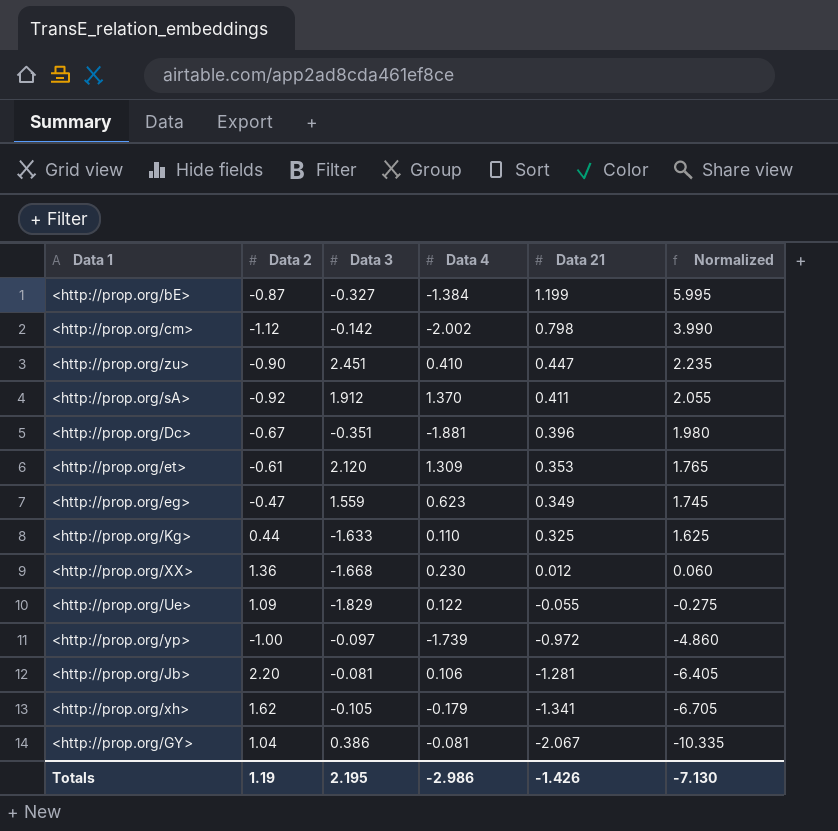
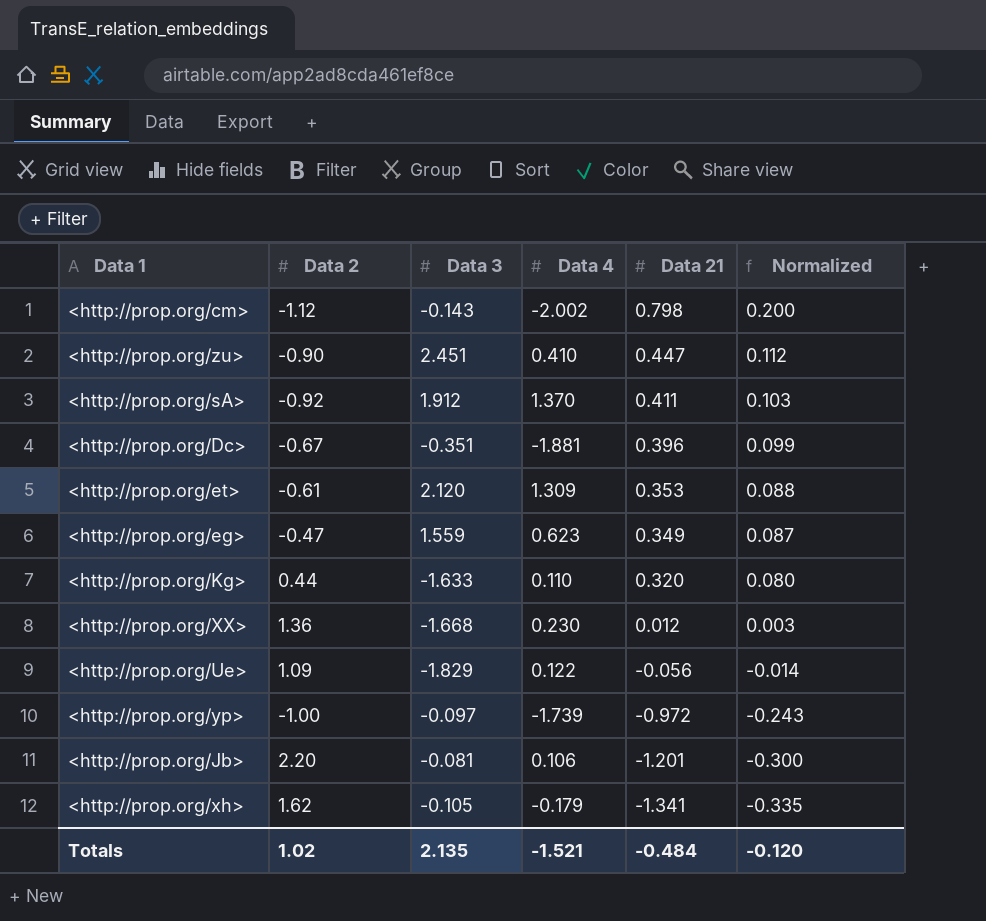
column Normalized | formula: [Data 21] * 5 -> [Data 21] * 0.25
row <http://prop.org/bE>: -0.87 | -0.327 | -1.384 | 1.199 | 5.995 -> none
row <http://prop.org/GY>: 1.04 | 0.386 | -0.081 | -2.067 | -10.335 -> none
<http://prop.org/cm> | Data 3: -0.142 -> -0.143
<http://prop.org/Kg> | Data 21: 0.325 -> 0.320
<http://prop.org/Ue> | Data 21: -0.055 -> -0.056
<http://prop.org/Jb> | Data 21: -1.281 -> -1.201
Totals | Data 2: 1.19 -> 1.02
Totals | Data 3: 2.195 -> 2.135
Totals | Data 4: -2.986 -> -1.521
Totals | Data 21: -1.426 -> -0.484
Totals | Normalized: -7.130 -> -0.120

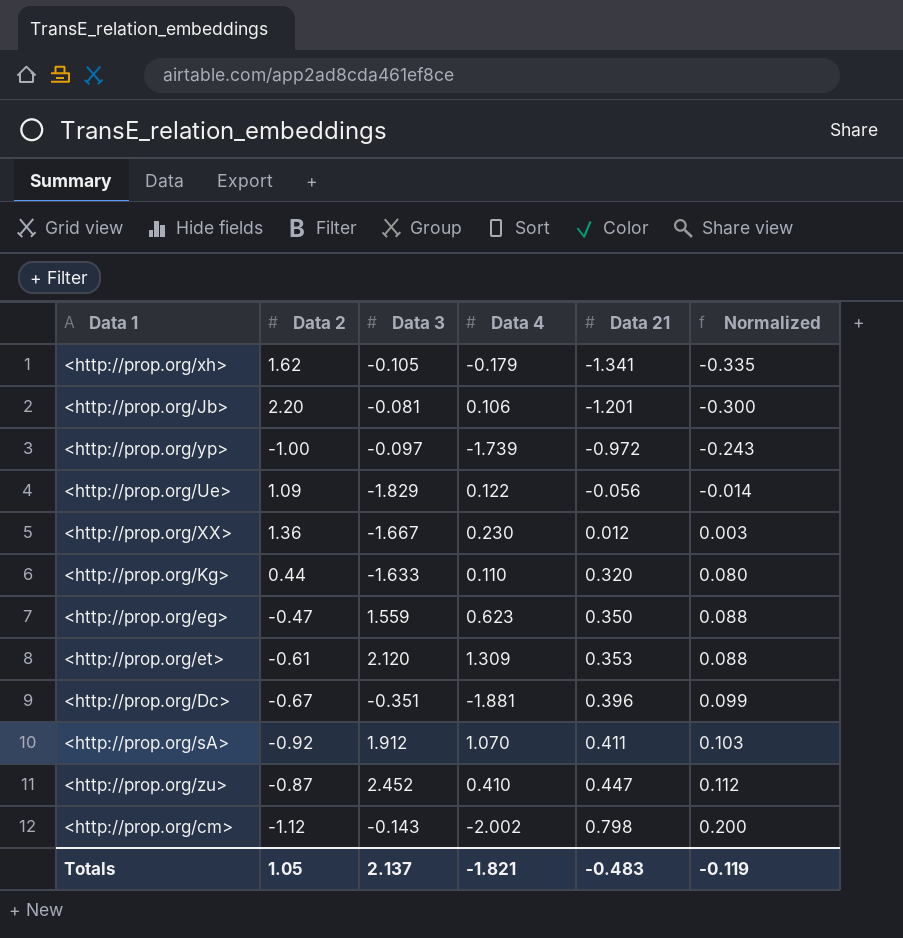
row order: Data 21 descending -> Data 21 ascending
<http://prop.org/XX> | Data 3: -1.668 -> -1.667
<http://prop.org/eg> | Data 21: 0.349 -> 0.350
<http://prop.org/eg> | Normalized: 0.087 -> 0.088
<http://prop.org/sA> | Data 4: 1.370 -> 1.070
<http://prop.org/zu> | Data 2: -0.90 -> -0.87
<http://prop.org/zu> | Data 3: 2.451 -> 2.452
Totals | Data 2: 1.02 -> 1.05
Totals | Data 3: 2.135 -> 2.137
Totals | Data 4: -1.521 -> -1.821
Totals | Data 21: -0.484 -> -0.483
Totals | Normalized: -0.120 -> -0.119

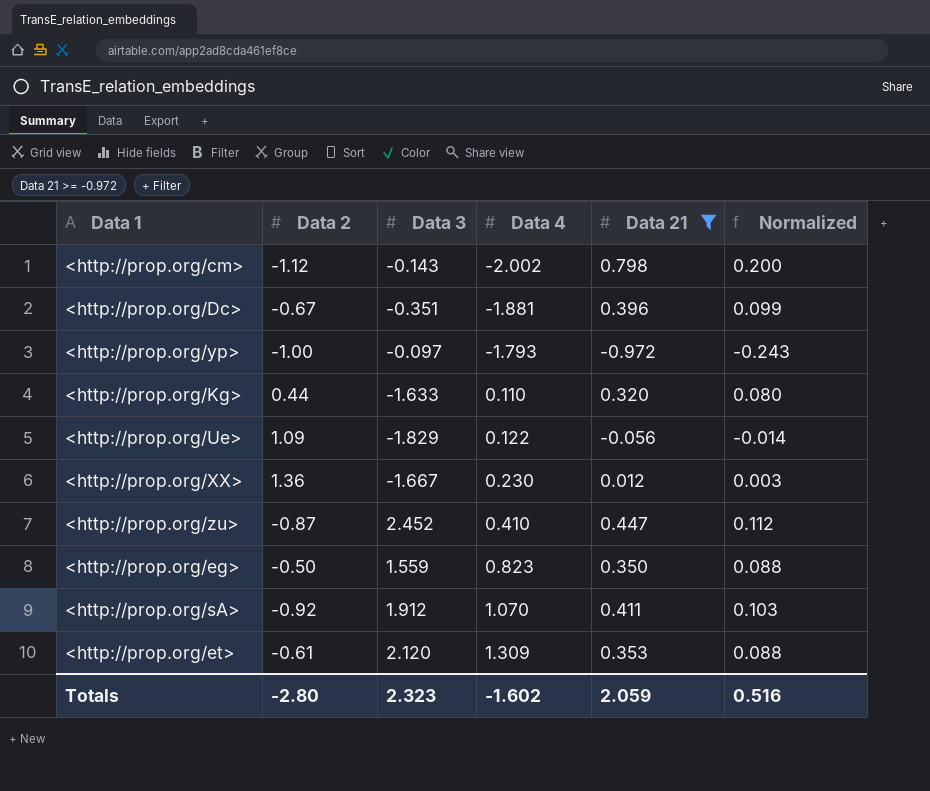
filter: none -> Data 21 >= -0.972
row order: Data 21 ascending -> Data 4 ascending
<http://prop.org/yp> | Data 4: -1.739 -> -1.793
<http://prop.org/eg> | Data 2: -0.47 -> -0.50
<http://prop.org/eg> | Data 4: 0.623 -> 0.823
Totals | Data 2: 1.05 -> -2.80
Totals | Data 3: 2.137 -> 2.323
Totals | Data 4: -1.821 -> -1.602
Totals | Data 21: -0.483 -> 2.059
Totals | Normalized: -0.119 -> 0.516

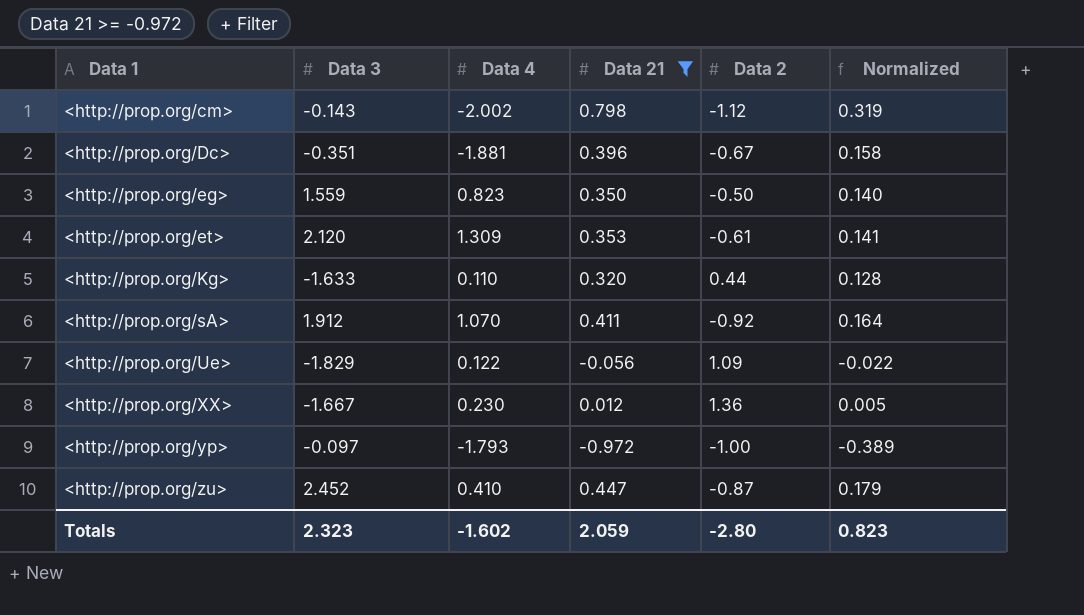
row order: Data 4 ascending -> Data 1 ascending
column Data 2 | position: 2 -> 5
column Normalized | formula: [Data 21] * 0.25 -> [Data 21] * 0.4
Totals | Normalized: 0.516 -> 0.823

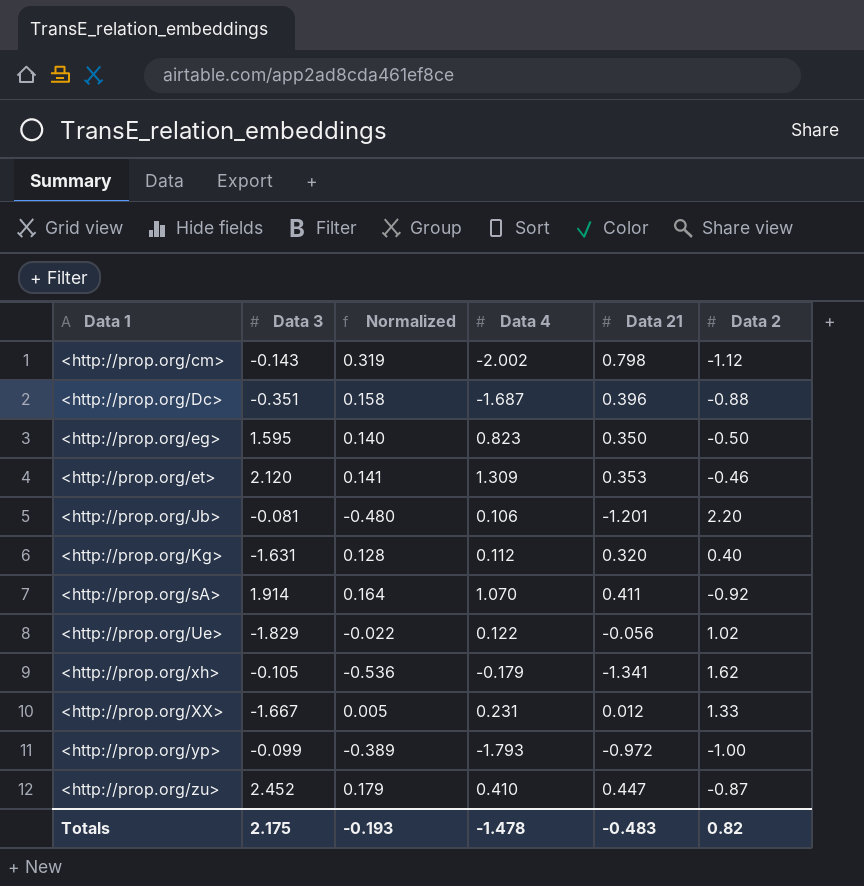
filter: Data 21 >= -0.972 -> none
column Normalized | position: 6 -> 3
<http://prop.org/Dc> | Data 4: -1.881 -> -1.687
<http://prop.org/Dc> | Data 2: -0.67 -> -0.88
<http://prop.org/eg> | Data 3: 1.559 -> 1.595
<http://prop.org/et> | Data 2: -0.61 -> -0.46
<http://prop.org/Kg> | Data 3: -1.633 -> -1.631
<http://prop.org/Kg> | Data 4: 0.110 -> 0.112
<http://prop.org/Kg> | Data 2: 0.44 -> 0.40
<http://prop.org/sA> | Data 3: 1.912 -> 1.914
<http://prop.org/Ue> | Data 2: 1.09 -> 1.02
<http://prop.org/XX> | Data 4: 0.230 -> 0.231
<http://prop.org/XX> | Data 2: 1.36 -> 1.33
<http://prop.org/yp> | Data 3: -0.097 -> -0.099
Totals | Data 3: 2.323 -> 2.175
Totals | Normalized: 0.823 -> -0.193
Totals | Data 4: -1.602 -> -1.478
Totals | Data 21: 2.059 -> -0.483
Totals | Data 2: -2.80 -> 0.82

